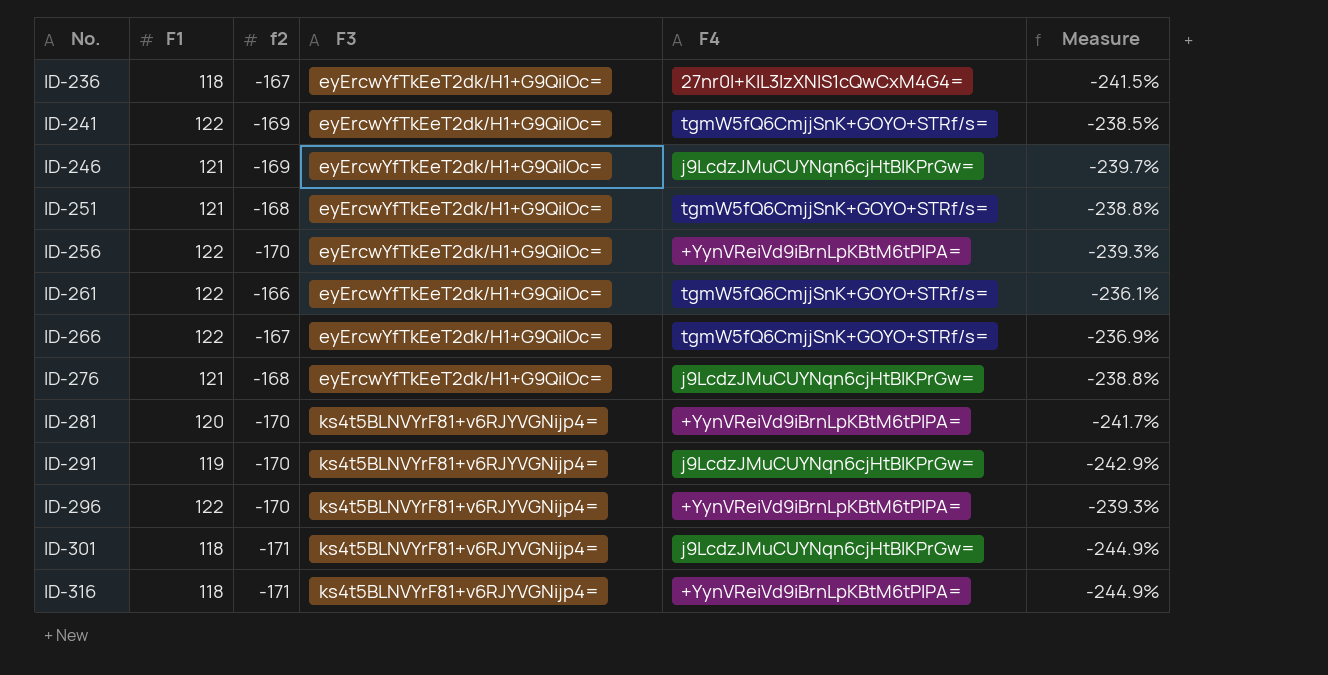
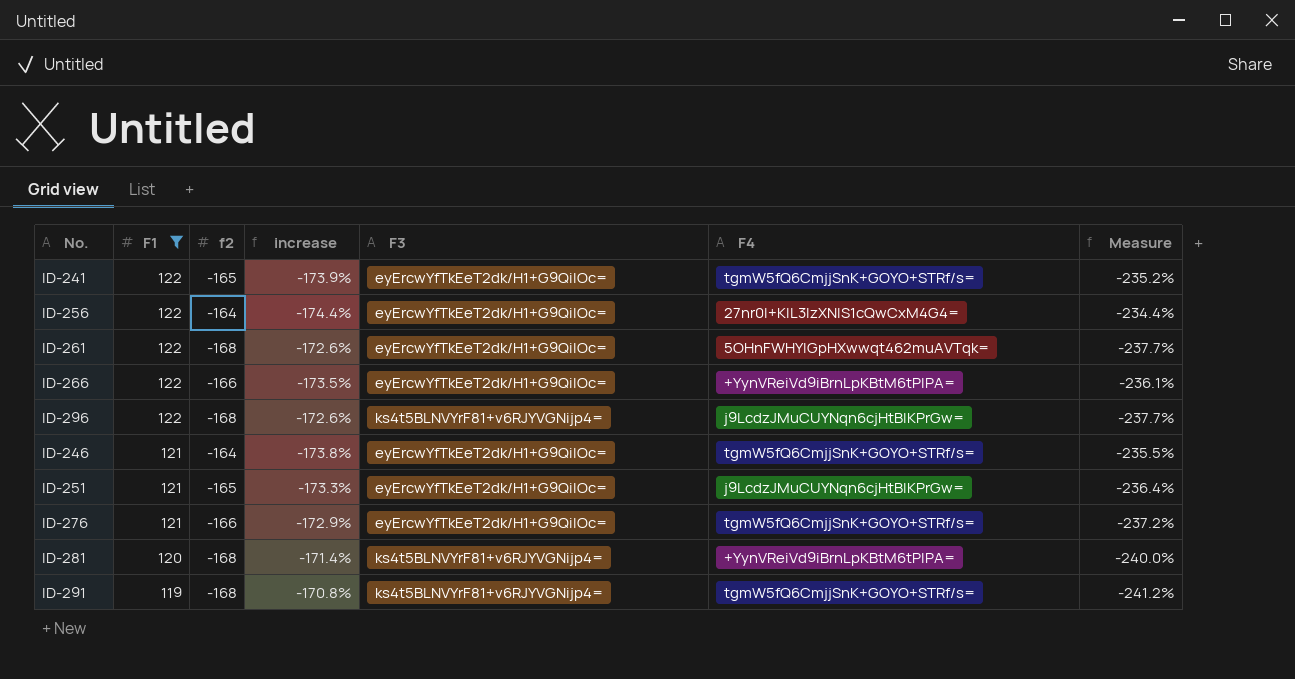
filter: none -> F1 != 118
row order: No. ascending -> F1 descending
column increase | formula: none -> ([F1] - [f2]) / [f2]
ID-241 | f2: -169 -> -165
ID-241 | Measure: -238.5% -> -235.2%
ID-256 | f2: -170 -> -164
ID-256 | F4: +YynVReiVd9iBrnLpKBtM6tPIPA= -> 27nr0l+KIL3lzXNlS1cQwCxM4G4=
ID-256 | Measure: -239.3% -> -234.4%
ID-261 | f2: -166 -> -168
ID-261 | F4: tgmW5fQ6CmjjSnK+GOYO+STRf/s= -> 5OHnFWHYIGpHXwwqt462muAVTqk=
ID-261 | Measure: -236.1% -> -237.7%
ID-266 | f2: -167 -> -166
ID-266 | F4: tgmW5fQ6CmjjSnK+GOYO+STRf/s= -> +YynVReiVd9iBrnLpKBtM6tPIPA=
ID-266 | Measure: -236.9% -> -236.1%
ID-296 | f2: -170 -> -168
ID-296 | F4: +YynVReiVd9iBrnLpKBtM6tPIPA= -> j9LcdzJMuCUYNqn6cjHtBIKPrGw=
ID-296 | Measure: -239.3% -> -237.7%
ID-246 | f2: -169 -> -164
ID-246 | F4: j9LcdzJMuCUYNqn6cjHtBIKPrGw= -> tgmW5fQ6CmjjSnK+GOYO+STRf/s=
ID-246 | Measure: -239.7% -> -235.5%
ID-251 | f2: -168 -> -165
ID-251 | F4: tgmW5fQ6CmjjSnK+GOYO+STRf/s= -> j9LcdzJMuCUYNqn6cjHtBIKPrGw=
ID-251 | Measure: -238.8% -> -236.4%
ID-276 | f2: -168 -> -166
ID-276 | F4: j9LcdzJMuCUYNqn6cjHtBIKPrGw= -> tgmW5fQ6CmjjSnK+GOYO+STRf/s=
ID-276 | Measure: -238.8% -> -237.2%
ID-281 | f2: -170 -> -168
ID-281 | Measure: -241.7% -> -240.0%
ID-291 | f2: -170 -> -168
ID-291 | F4: j9LcdzJMuCUYNqn6cjHtBIKPrGw= -> tgmW5fQ6CmjjSnK+GOYO+STRf/s=
ID-291 | Measure: -242.9% -> -241.2%

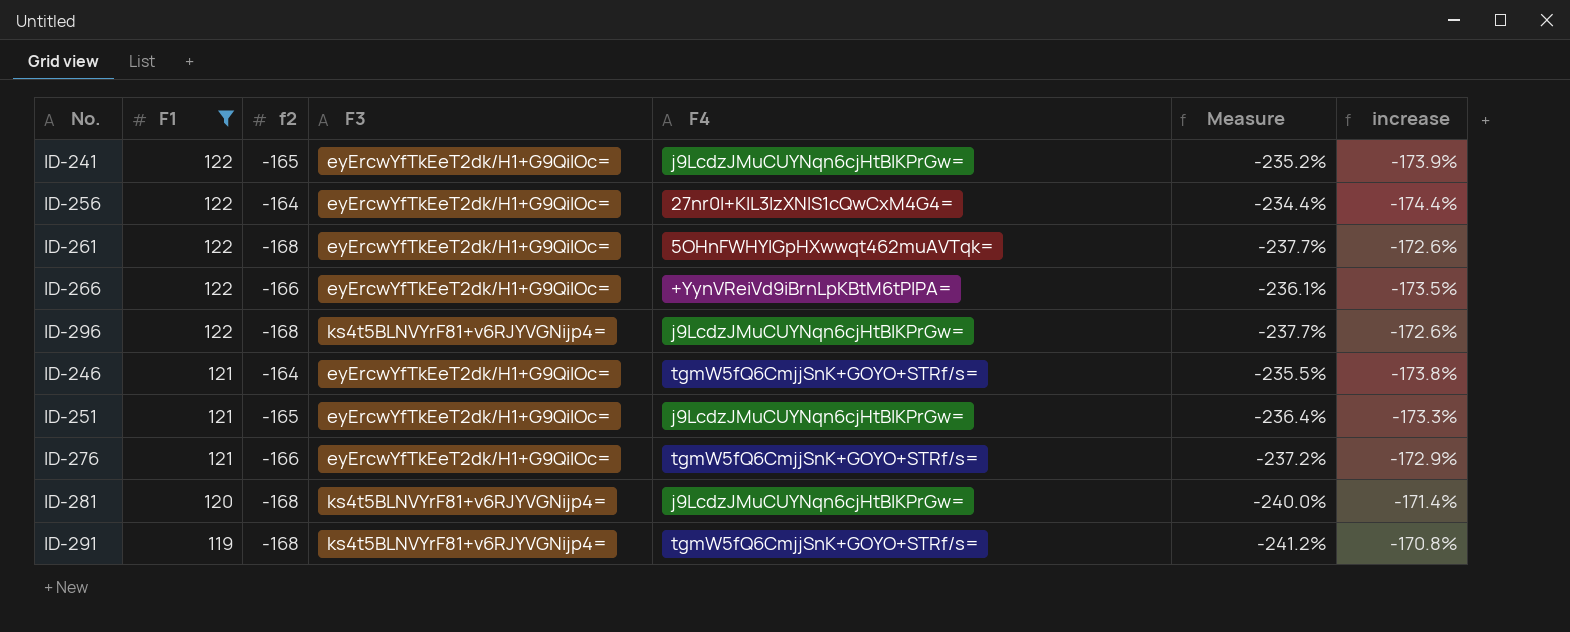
column increase | position: 4 -> 7
ID-241 | F4: tgmW5fQ6CmjjSnK+GOYO+STRf/s= -> j9LcdzJMuCUYNqn6cjHtBIKPrGw=
ID-281 | F4: +YynVReiVd9iBrnLpKBtM6tPIPA= -> j9LcdzJMuCUYNqn6cjHtBIKPrGw=

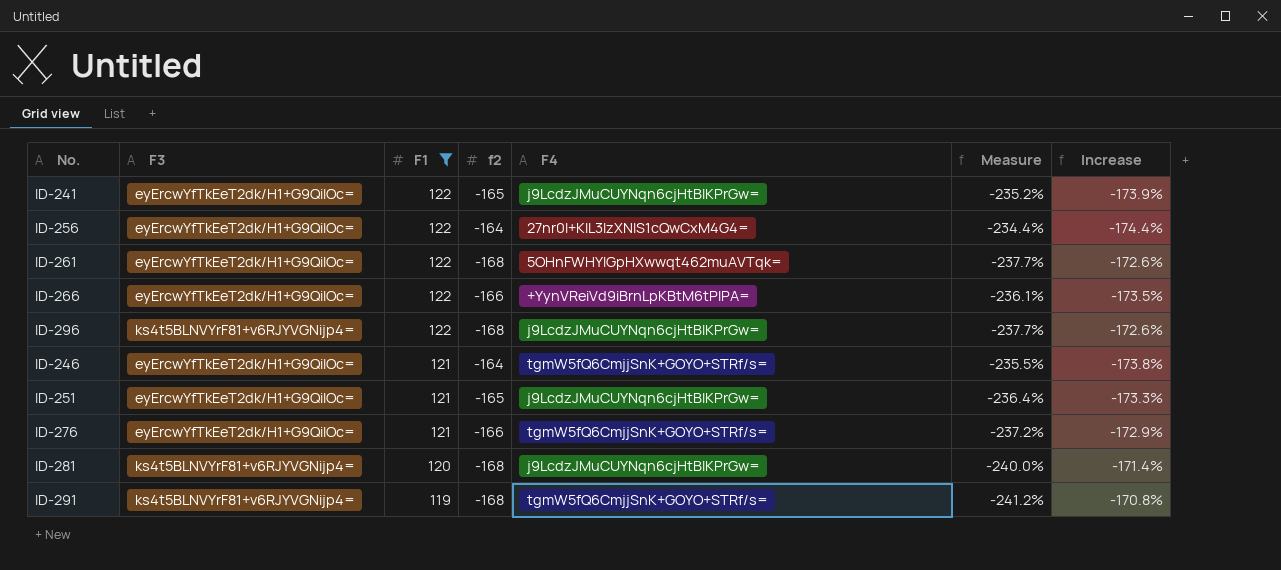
column F3 | position: 4 -> 2
column name: increase -> Increase

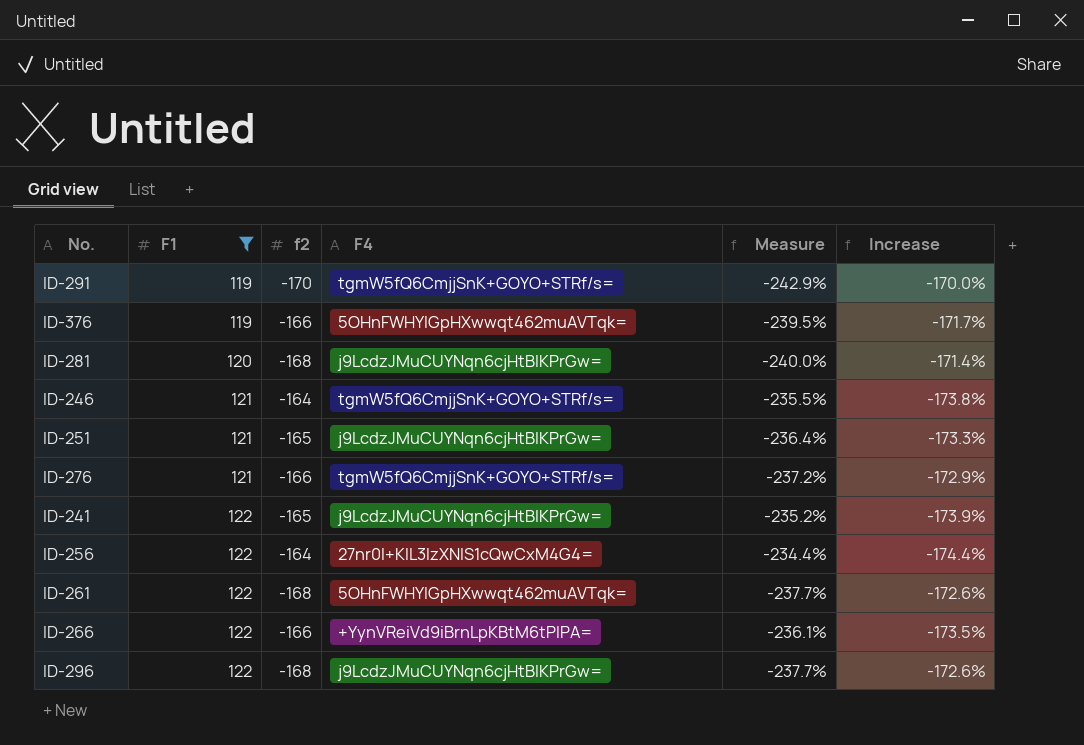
row order: F1 descending -> F1 ascending
column F3 | position: 2 -> none
ID-291 | f2: -168 -> -170
ID-291 | Measure: -241.2% -> -242.9%
ID-291 | Increase: -170.8% -> -170.0%
row ID-376: none -> 119 | -166 | 5OHnFWHYIGpHXwwqt462muAVTqk= | -239.5% | -171.7%

